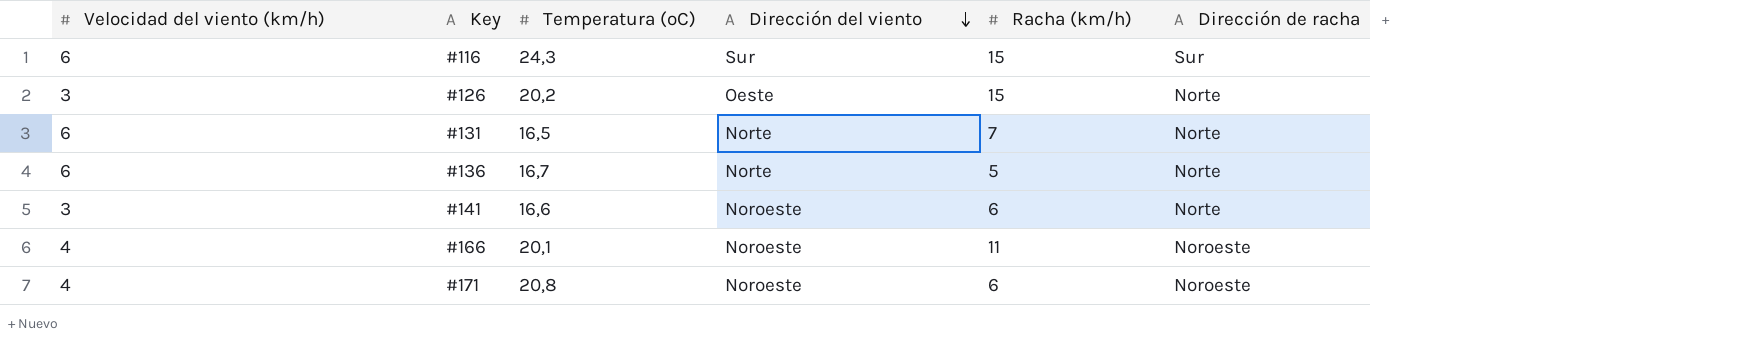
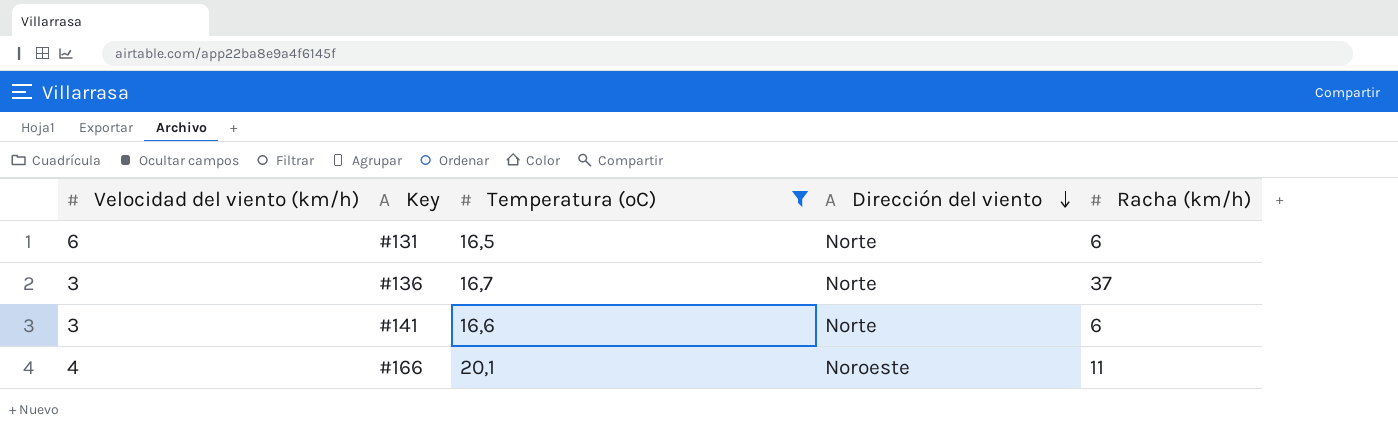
filter: none -> Temperatura (ºC) <= 20,1
column Dirección de racha | position: 6 -> none
#131 | Racha (km/h): 7 -> 6
#136 | Velocidad del viento (km/h): 6 -> 3
#136 | Racha (km/h): 5 -> 37
#141 | Dirección del viento: Noroeste -> Norte

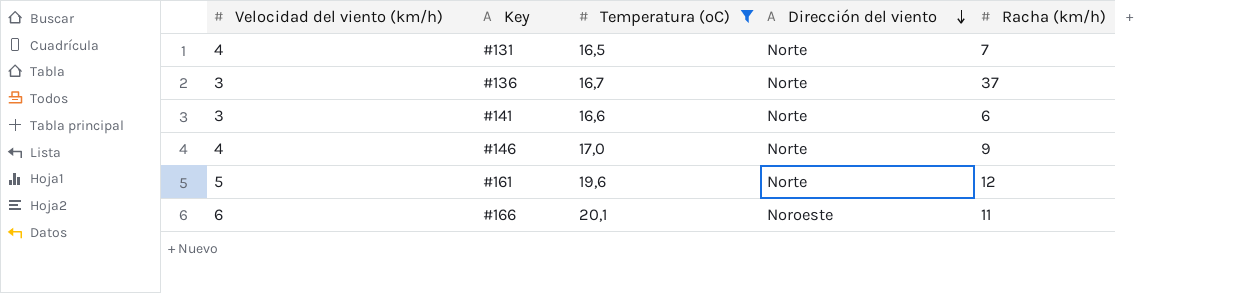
#131 | Velocidad del viento (km/h): 6 -> 4
#131 | Racha (km/h): 6 -> 7
row #146: none -> 4 | 17,0 | Norte | 9
row #161: none -> 5 | 19,6 | Norte | 12
#166 | Velocidad del viento (km/h): 4 -> 6

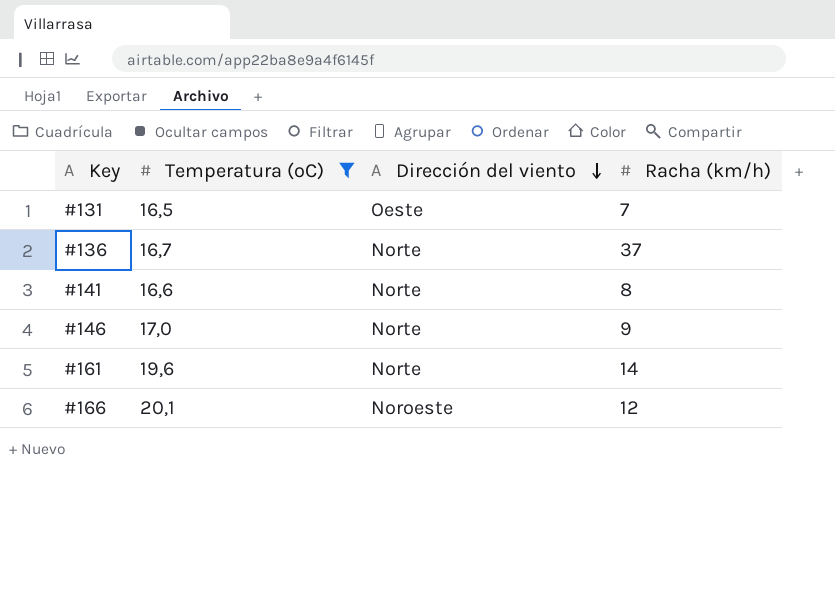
column Velocidad del viento (km/h) | position: 1 -> none
#131 | Dirección del viento: Norte -> Oeste
#141 | Racha (km/h): 6 -> 8
#161 | Racha (km/h): 12 -> 14
#166 | Racha (km/h): 11 -> 12

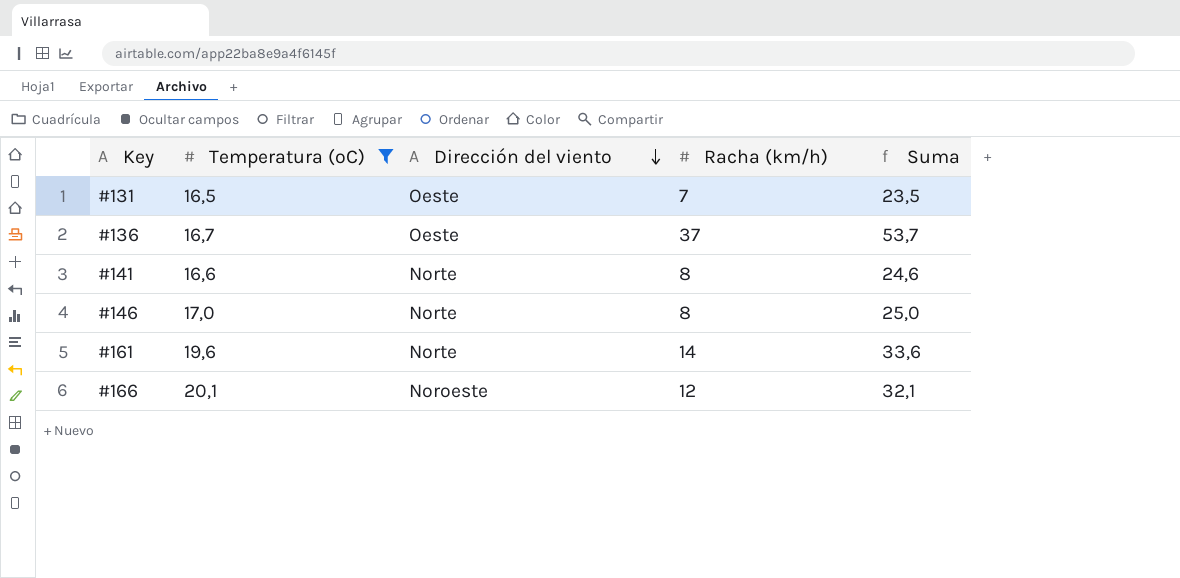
column Suma | formula: none -> [Temperatura (ºC)] + [Racha (km/h)]
#136 | Dirección del viento: Norte -> Oeste
#146 | Racha (km/h): 9 -> 8

